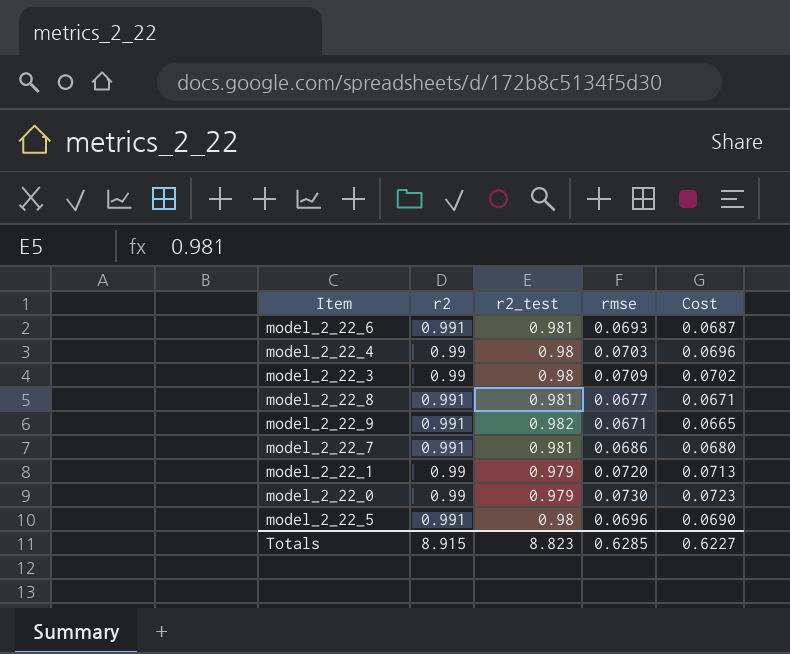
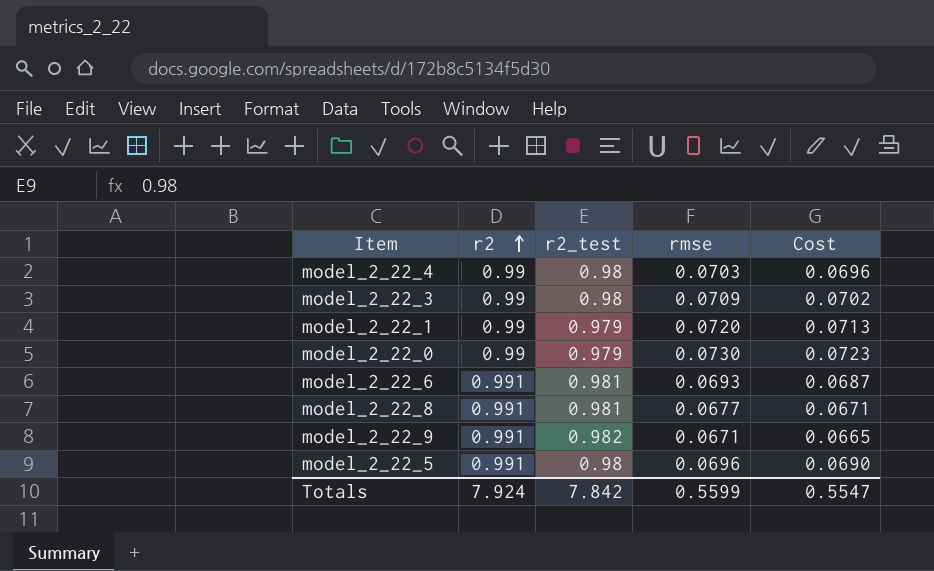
row order: none -> r2 ascending
row model_2_22_7: 0.991 | 0.981 | 0.0686 | 0.0680 -> none
Totals | r2: 8.915 -> 7.924
Totals | r2_test: 8.823 -> 7.842
Totals | rmse: 0.6285 -> 0.5599
Totals | Cost: 0.6227 -> 0.5547

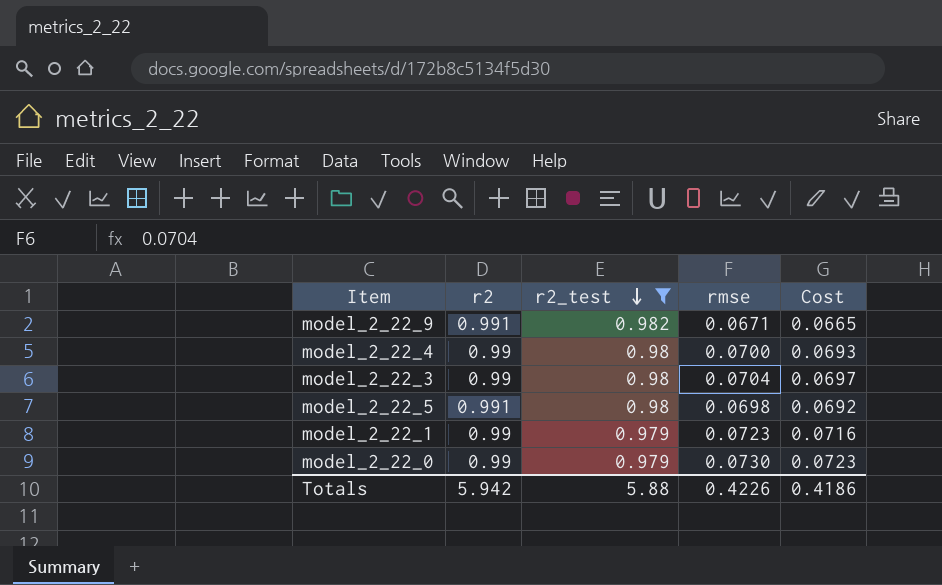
filter: none -> r2_test != 0.981
row order: r2 ascending -> r2_test descending
model_2_22_4 | rmse: 0.0703 -> 0.0700
model_2_22_4 | Cost: 0.0696 -> 0.0693
model_2_22_3 | rmse: 0.0709 -> 0.0704
model_2_22_3 | Cost: 0.0702 -> 0.0697
model_2_22_5 | rmse: 0.0696 -> 0.0698
model_2_22_5 | Cost: 0.0690 -> 0.0692
model_2_22_1 | rmse: 0.0720 -> 0.0723
model_2_22_1 | Cost: 0.0713 -> 0.0716
Totals | r2: 7.924 -> 5.942
Totals | r2_test: 7.842 -> 5.88
Totals | rmse: 0.5599 -> 0.4226
Totals | Cost: 0.5547 -> 0.4186

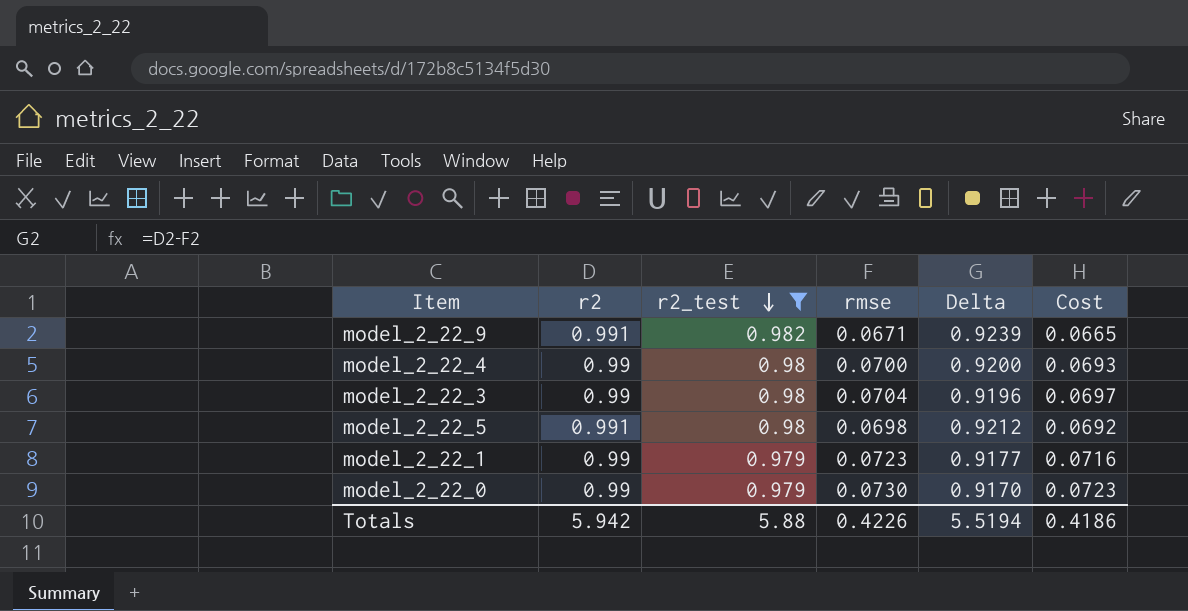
column Delta | formula: none -> [r2] - [rmse]

